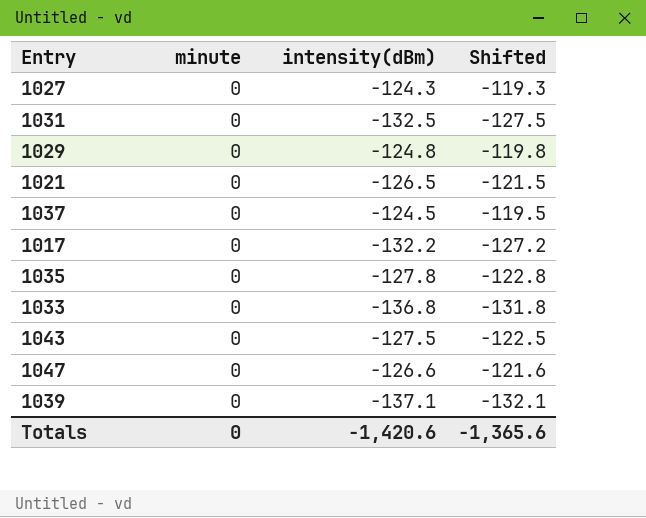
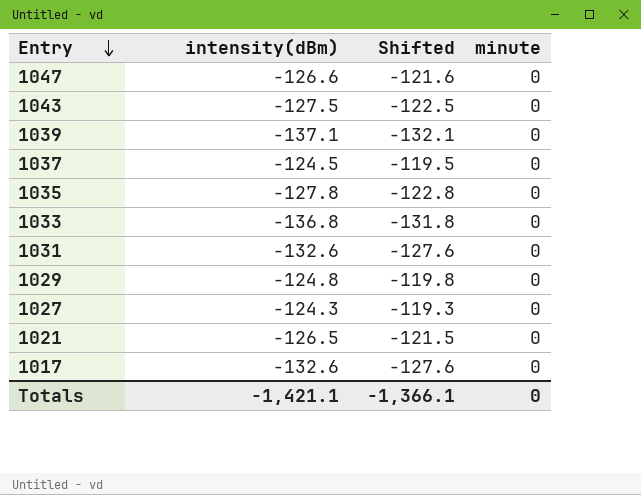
row order: none -> Entry descending
column minute | position: 2 -> 4
1031 | intensity(dBm): -132.5 -> -132.6
1031 | Shifted: -127.5 -> -127.6
1017 | intensity(dBm): -132.2 -> -132.6
1017 | Shifted: -127.2 -> -127.6
Totals | intensity(dBm): -1,420.6 -> -1,421.1
Totals | Shifted: -1,365.6 -> -1,366.1

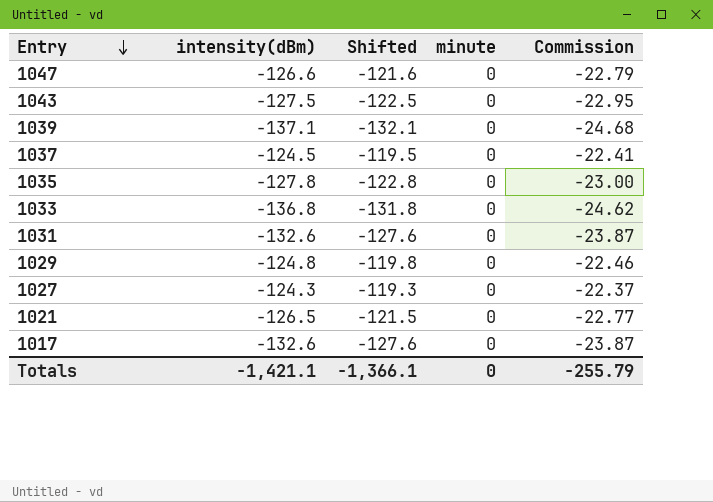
column Commission | formula: none -> [intensity(dBm)] * 0.18

